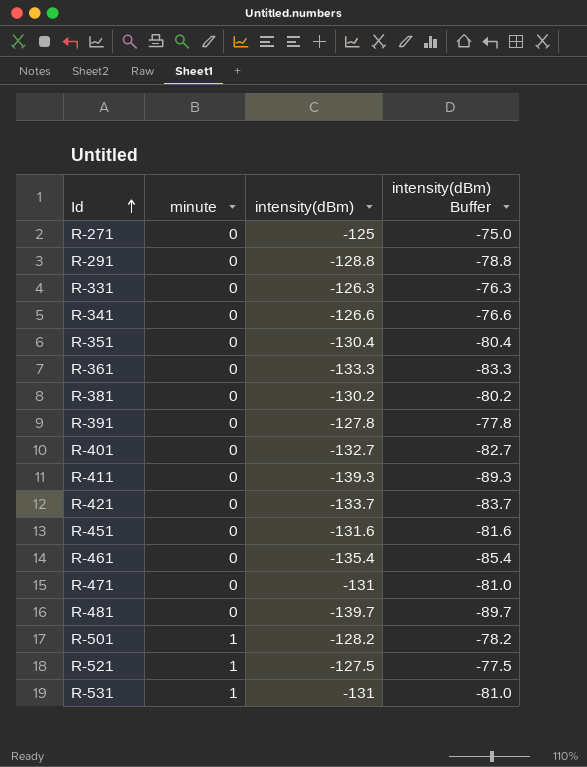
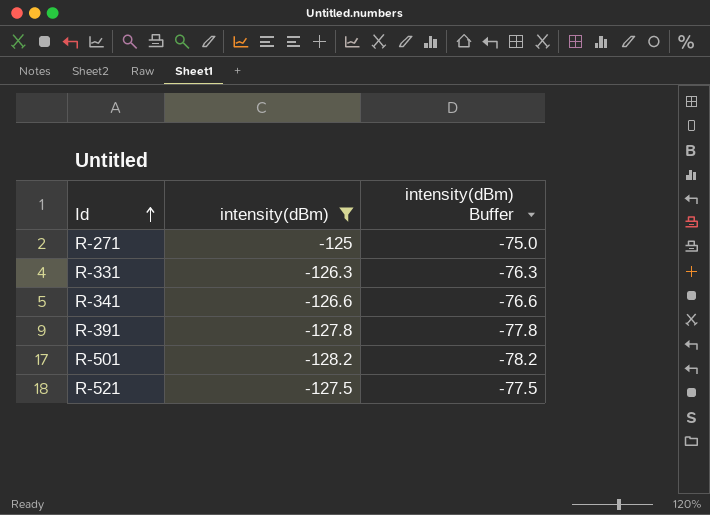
filter: none -> intensity(dBm) >= -128.2
column minute | position: 2 -> none

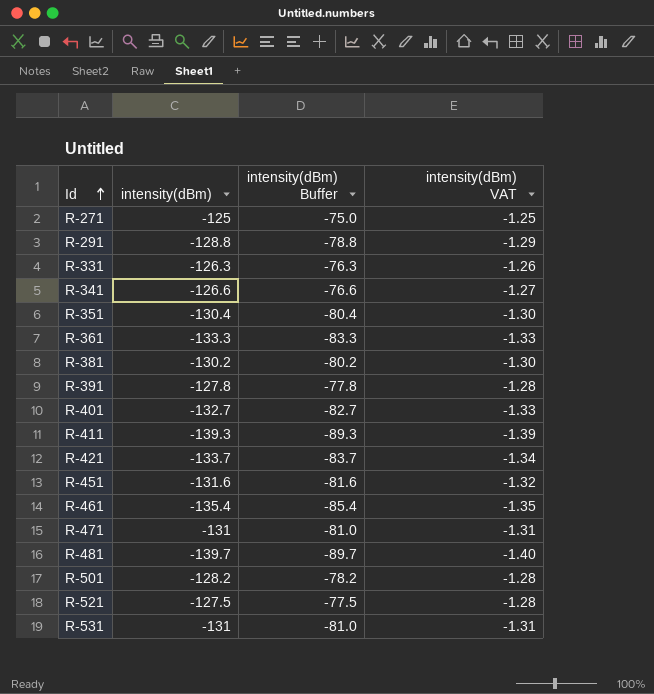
filter: intensity(dBm) >= -128.2 -> none
column intensity(dBm) VAT | formula: none -> [intensity(dBm)] * 0.01

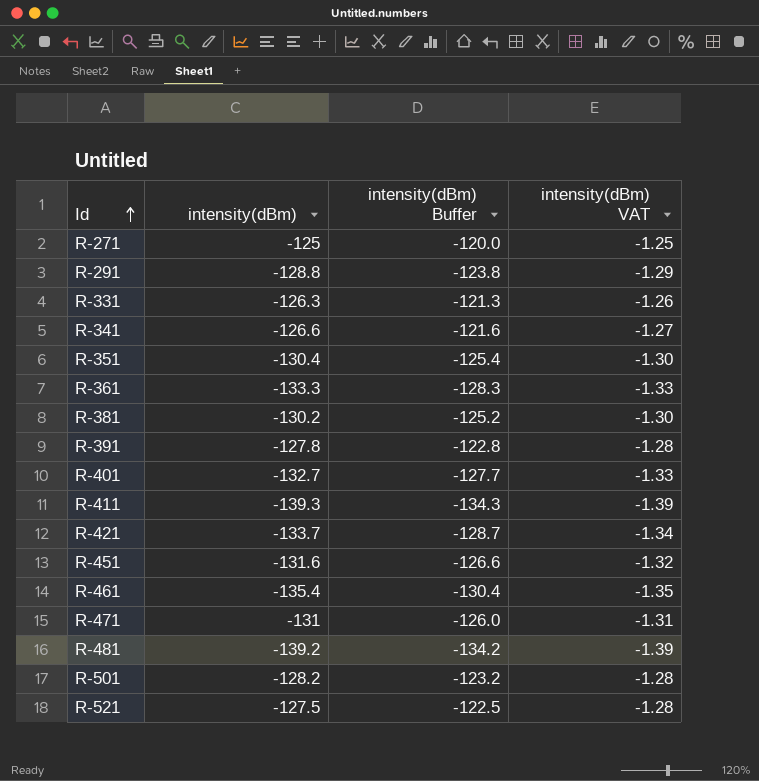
column intensity(dBm) Buffer | formula: [intensity(dBm)] + 50 -> [intensity(dBm)] + 5
row R-531: -131 | -81.0 | -1.31 -> none
R-481 | intensity(dBm): -139.7 -> -139.2
R-481 | intensity(dBm) VAT: -1.40 -> -1.39

